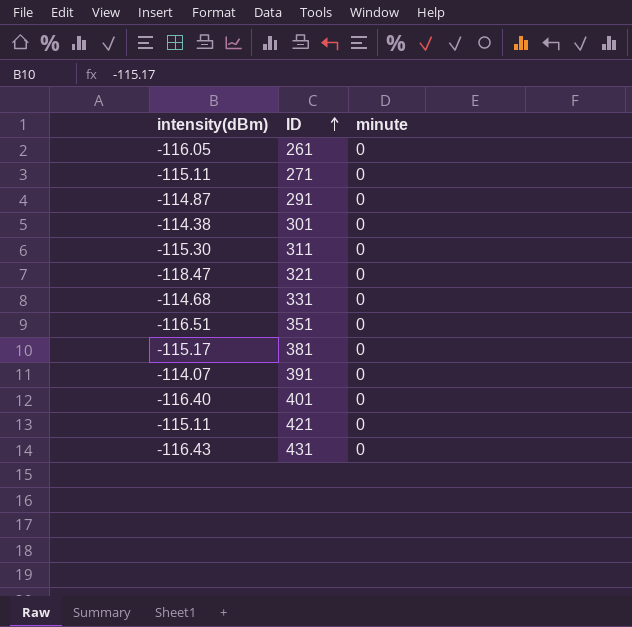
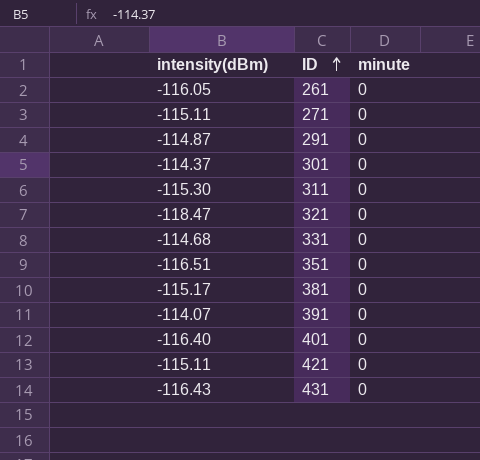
301 | intensity(dBm): -114.38 -> -114.37

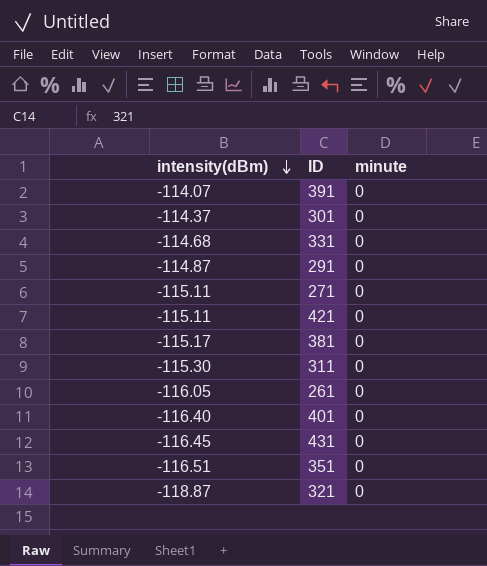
row order: ID ascending -> intensity(dBm) descending
431 | intensity(dBm): -116.43 -> -116.45
321 | intensity(dBm): -118.47 -> -118.87

